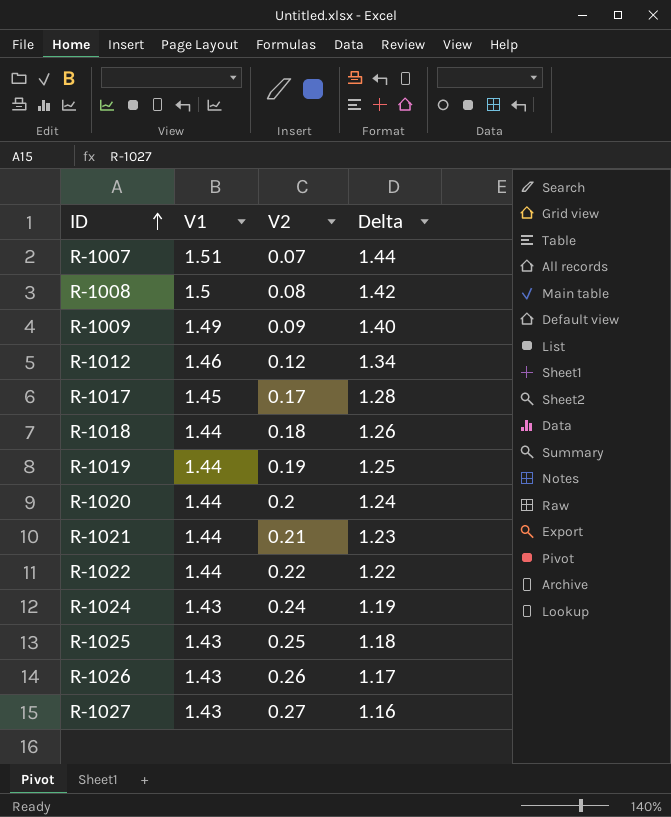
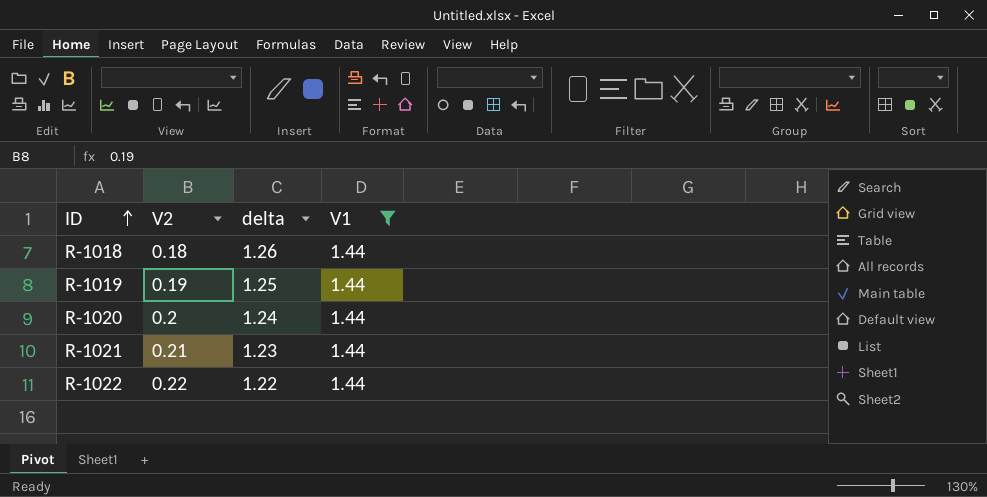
filter: none -> V1 = 1.44
column name: Delta -> delta
column V1 | position: 2 -> 4

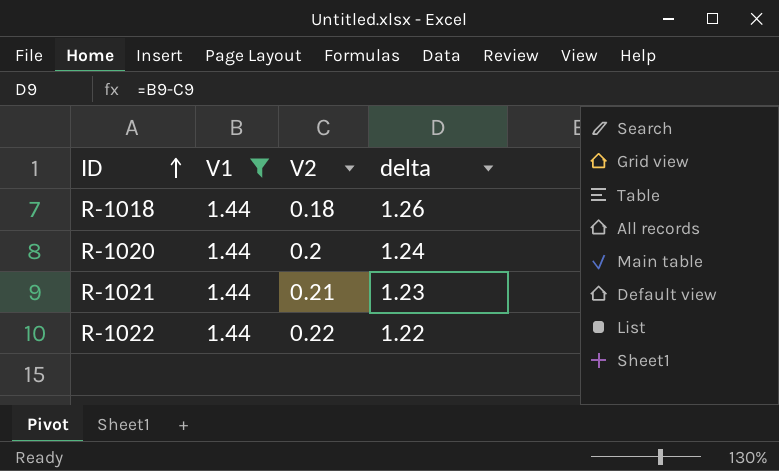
column V1 | position: 4 -> 2
row R-1019: 0.19 | 1.25 | 1.44 -> none

